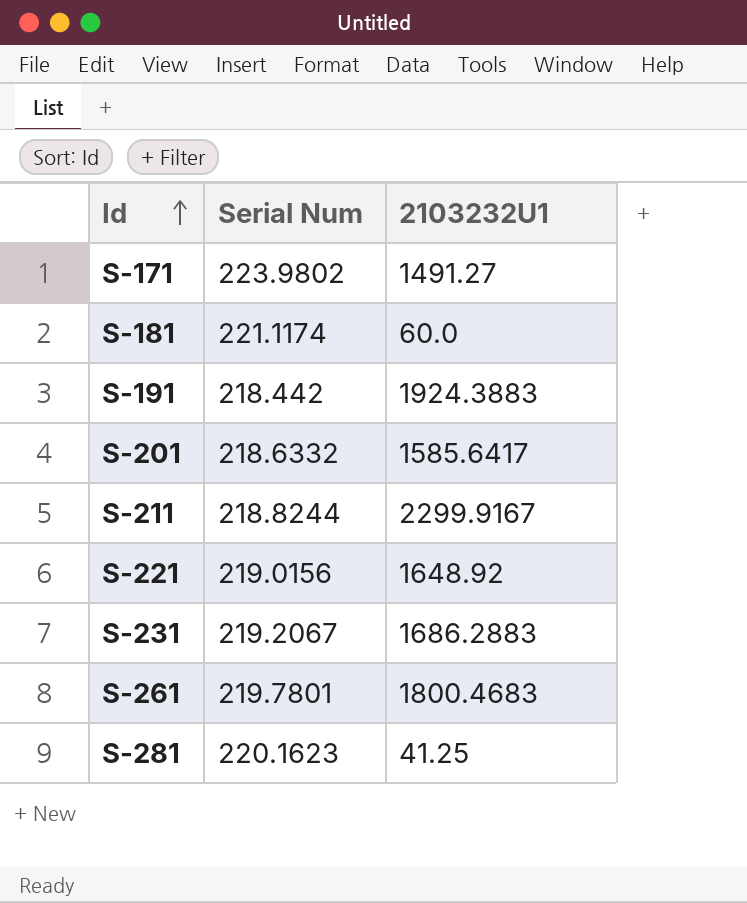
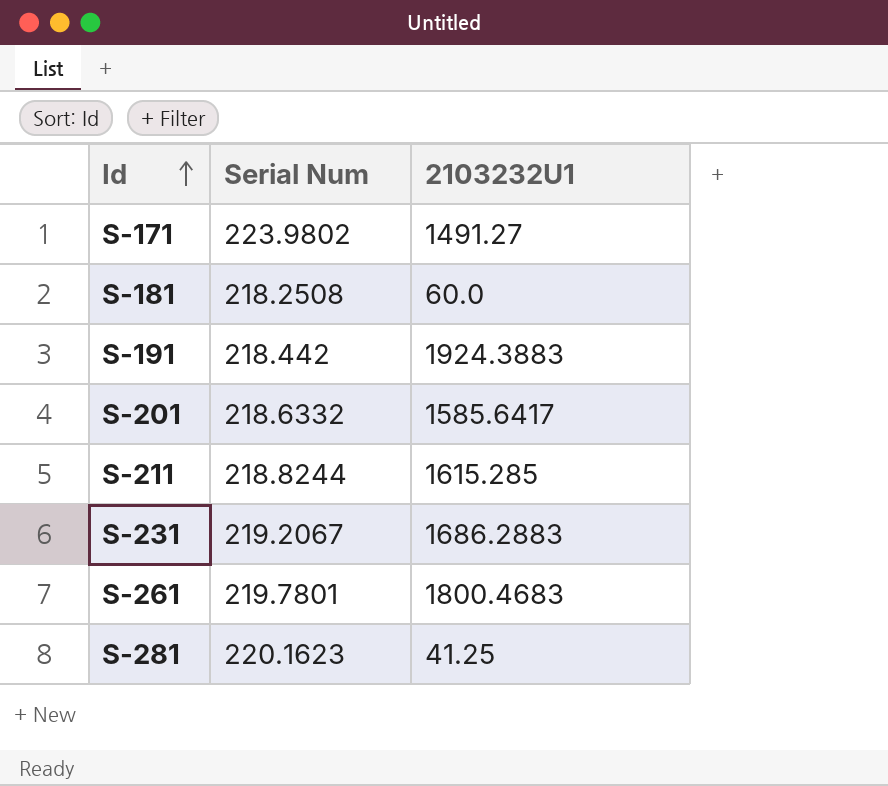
row S-221: 219.0156 | 1648.92 -> none
S-181 | Serial Num: 221.1174 -> 218.2508
S-211 | 2103232U1: 2299.9167 -> 1615.285

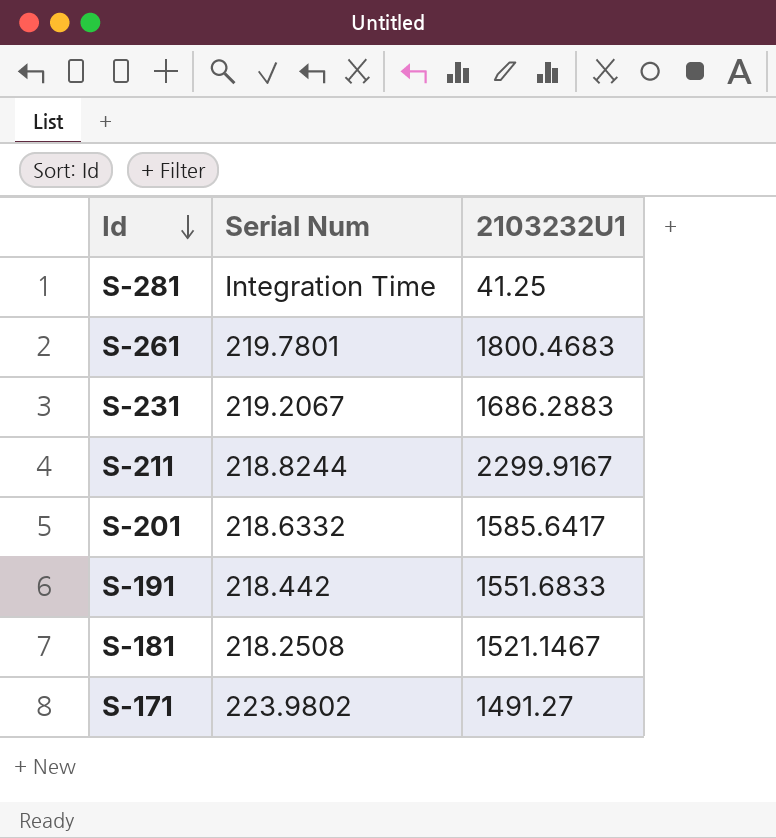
row order: Id ascending -> Id descending
S-281 | Serial Num: 220.1623 -> Integration Time
S-211 | 2103232U1: 1615.285 -> 2299.9167
S-191 | 2103232U1: 1924.3883 -> 1551.6833
S-181 | 2103232U1: 60.0 -> 1521.1467

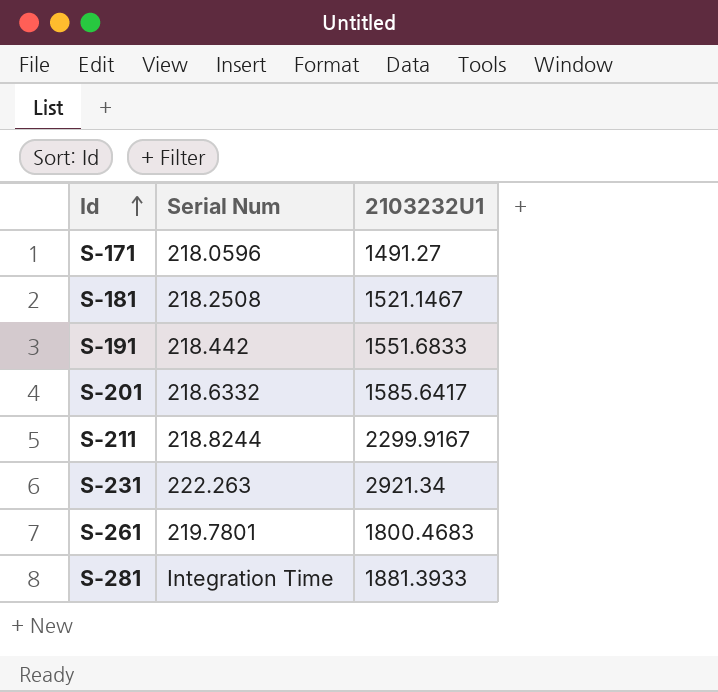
row order: Id descending -> Id ascending
S-171 | Serial Num: 223.9802 -> 218.0596
S-231 | Serial Num: 219.2067 -> 222.263
S-231 | 2103232U1: 1686.2883 -> 2921.34
S-281 | 2103232U1: 41.25 -> 1881.3933

